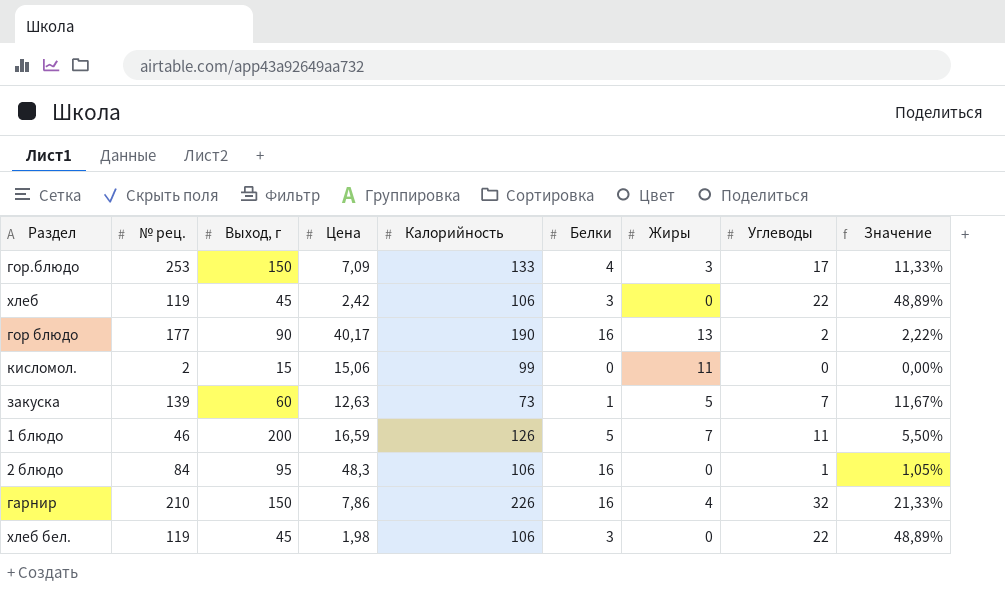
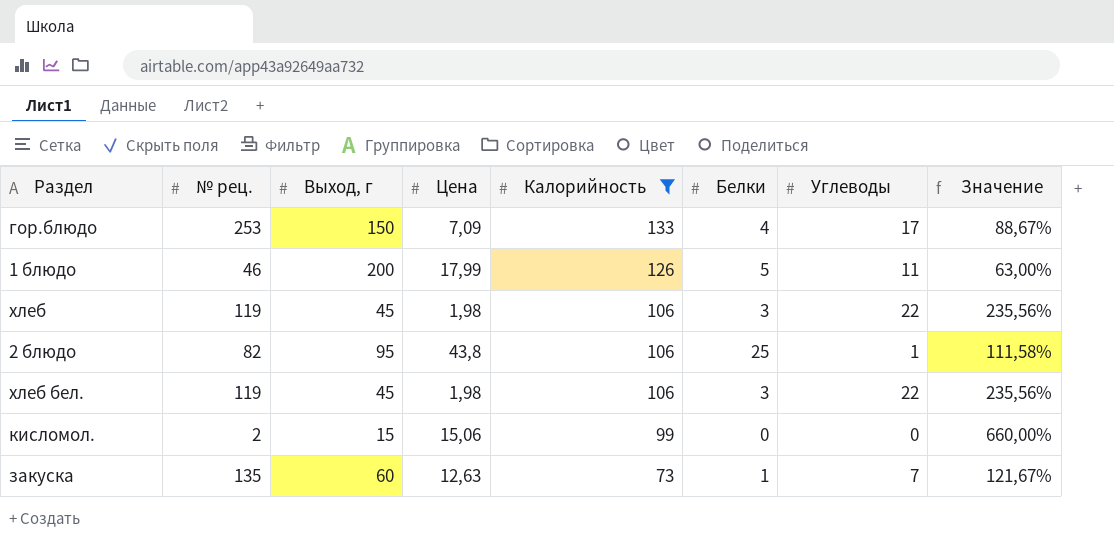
filter: none -> Калорийность <= 133
row order: none -> Калорийность descending
column Жиры | position: 7 -> none
column Значение | formula: [Углеводы] / [Выход, г] -> [Калорийность] / [Выход, г]
1 блюдо | Цена: 16,59 -> 17,99
хлеб | Цена: 2,42 -> 1,98
2 блюдо | № рец.: 84 -> 82
2 блюдо | Цена: 48,3 -> 43,8
2 блюдо | Белки: 16 -> 25
закуска | № рец.: 139 -> 135

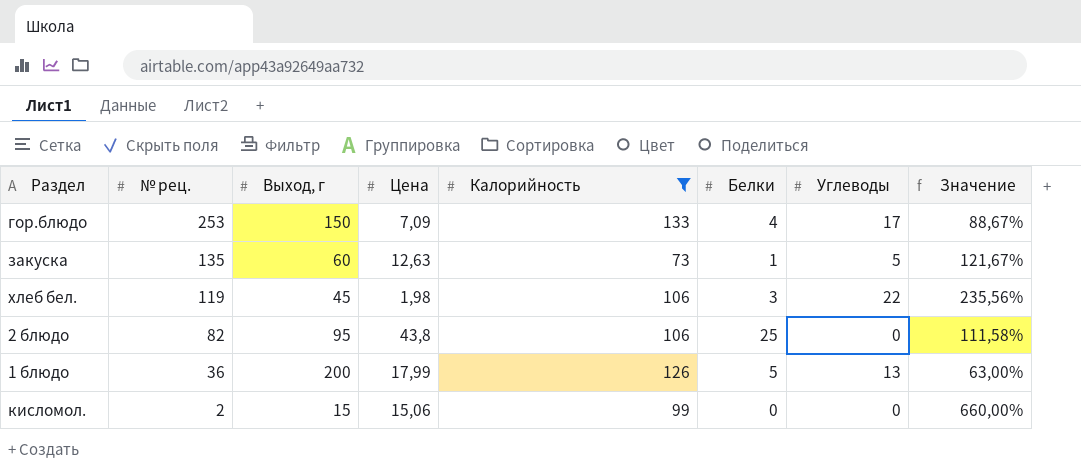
row order: Калорийность descending -> № рец. descending
row хлеб: 119 | 45 | 1,98 | 106 | 3 | 22 | 235,56% -> none
закуска | Углеводы: 7 -> 5
2 блюдо | Углеводы: 1 -> 0
1 блюдо | № рец.: 46 -> 36
1 блюдо | Углеводы: 11 -> 13

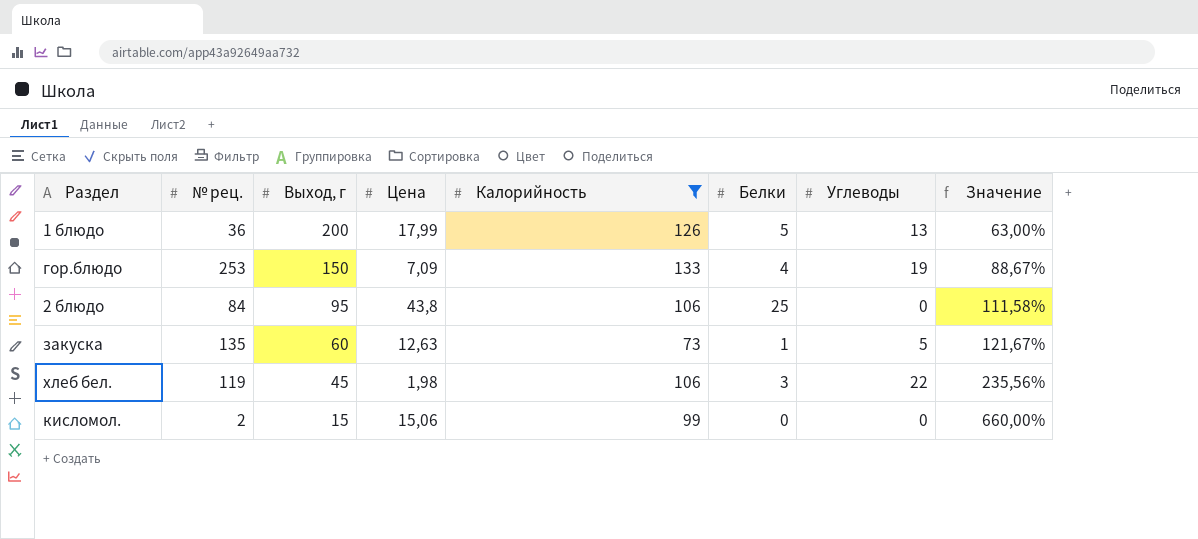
row order: № рец. descending -> Выход, г descending
гор.блюдо | Углеводы: 17 -> 19
2 блюдо | № рец.: 82 -> 84

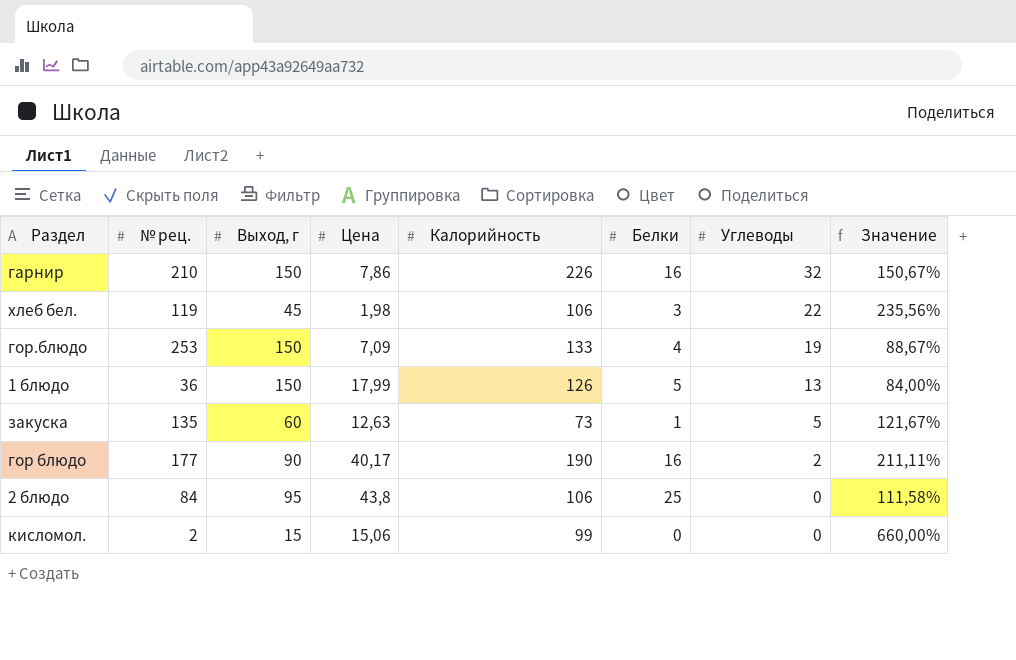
filter: Калорийность <= 133 -> none
row order: Выход, г descending -> Углеводы descending
1 блюдо | Выход, г: 200 -> 150
1 блюдо | Значение: 63,00% -> 84,00%

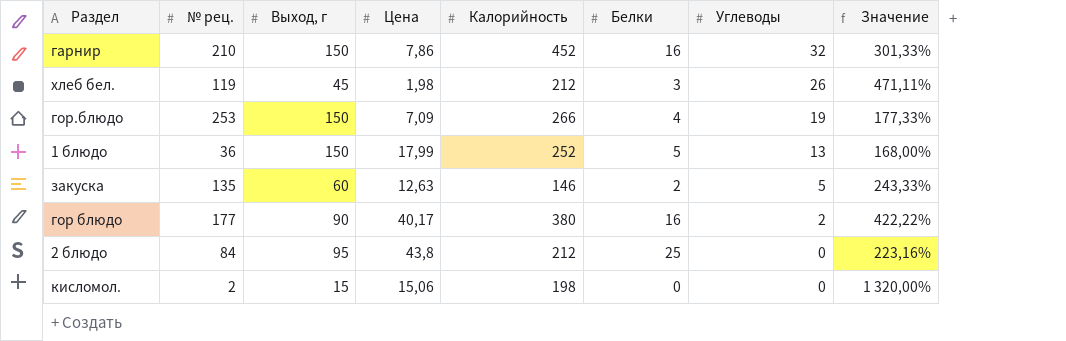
гарнир | Калорийность: 226 -> 452
гарнир | Значение: 150,67% -> 301,33%
хлеб бел. | Калорийность: 106 -> 212
хлеб бел. | Углеводы: 22 -> 26
хлеб бел. | Значение: 235,56% -> 471,11%
гор.блюдо | Калорийность: 133 -> 266
гор.блюдо | Значение: 88,67% -> 177,33%
1 блюдо | Калорийность: 126 -> 252
1 блюдо | Значение: 84,00% -> 168,00%
закуска | Калорийность: 73 -> 146
закуска | Белки: 1 -> 2
закуска | Значение: 121,67% -> 243,33%
гор блюдо | Калорийность: 190 -> 380
гор блюдо | Значение: 211,11% -> 422,22%
2 блюдо | Калорийность: 106 -> 212
2 блюдо | Значение: 111,58% -> 223,16%
кисломол. | Калорийность: 99 -> 198
кисломол. | Значение: 660,00% -> 1 320,00%

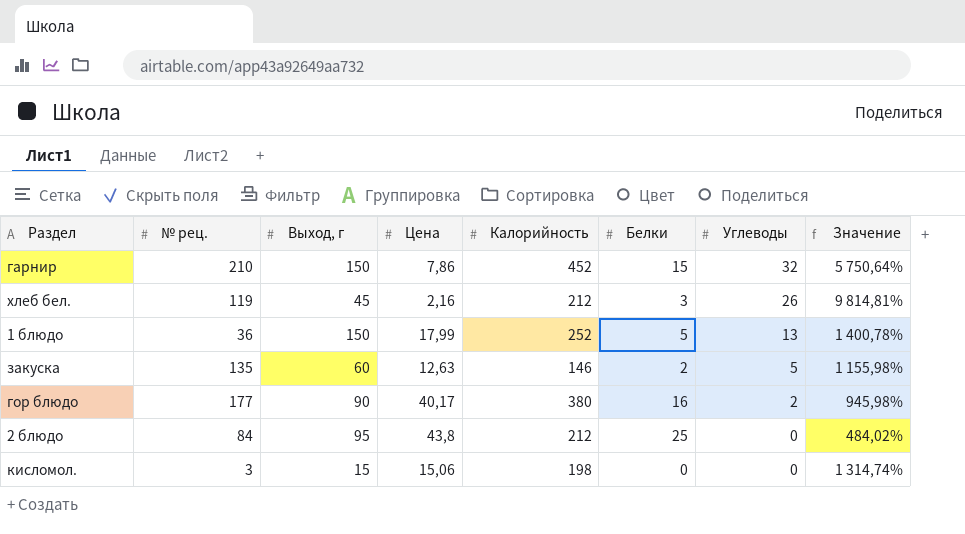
column Значение | formula: [Калорийность] / [Выход, г] -> [Калорийность] / [Цена]
row гор.блюдо: 253 | 150 | 7,09 | 266 | 4 | 19 | 177,33% -> none
гарнир | Белки: 16 -> 15
хлеб бел. | Цена: 1,98 -> 2,16
кисломол. | № рец.: 2 -> 3

